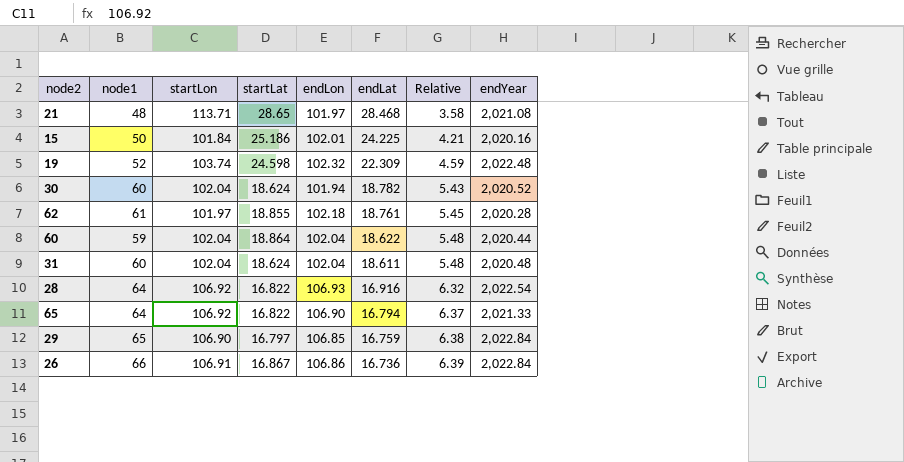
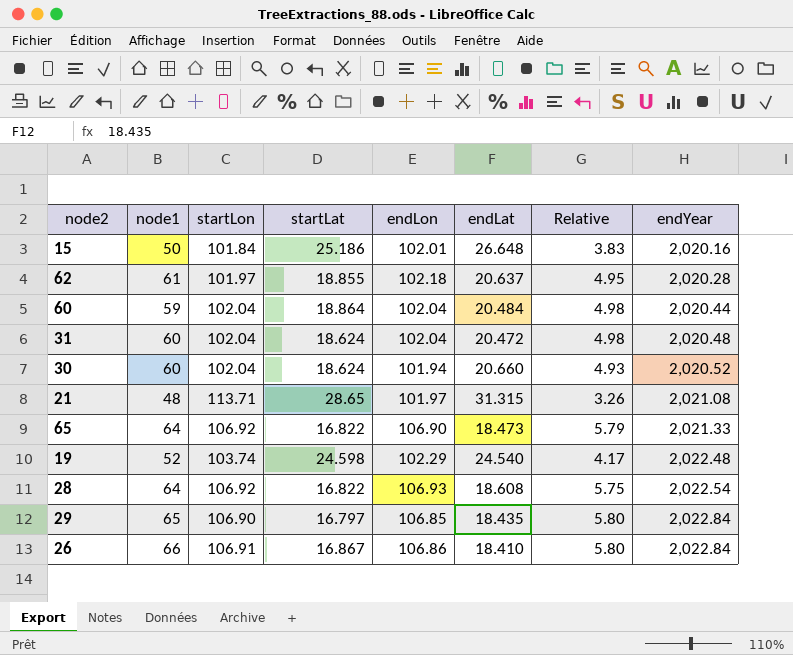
row order: endLat descending -> endYear ascending
15 | endLat: 24.225 -> 26.648
15 | Relative: 4.21 -> 3.83
62 | endLat: 18.761 -> 20.637
62 | Relative: 5.45 -> 4.95
60 | endLat: 18.622 -> 20.484
60 | Relative: 5.48 -> 4.98
31 | endLat: 18.611 -> 20.472
31 | Relative: 5.48 -> 4.98
30 | endLat: 18.782 -> 20.660
30 | Relative: 5.43 -> 4.93
21 | endLat: 28.468 -> 31.315
21 | Relative: 3.58 -> 3.26
65 | endLat: 16.794 -> 18.473
65 | Relative: 6.37 -> 5.79
19 | endLon: 102.32 -> 102.29
19 | endLat: 22.309 -> 24.540
19 | Relative: 4.59 -> 4.17
28 | endLat: 16.916 -> 18.608
28 | Relative: 6.32 -> 5.75
29 | endLat: 16.759 -> 18.435
29 | Relative: 6.38 -> 5.80
26 | endLat: 16.736 -> 18.410
26 | Relative: 6.39 -> 5.80

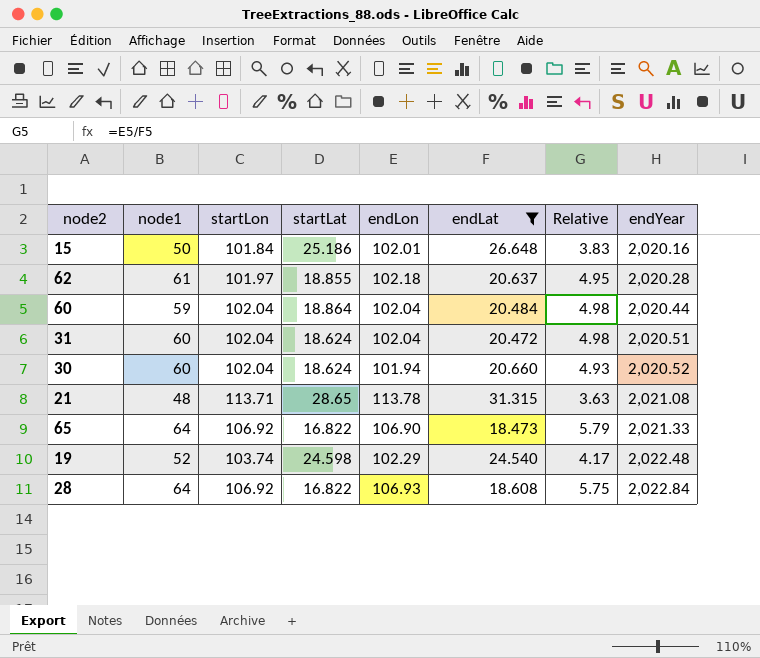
filter: none -> endLat >= 18.473
31 | endYear: 2,020.48 -> 2,020.51
21 | endLon: 101.97 -> 113.78
21 | Relative: 3.26 -> 3.63
28 | endYear: 2,022.54 -> 2,022.84

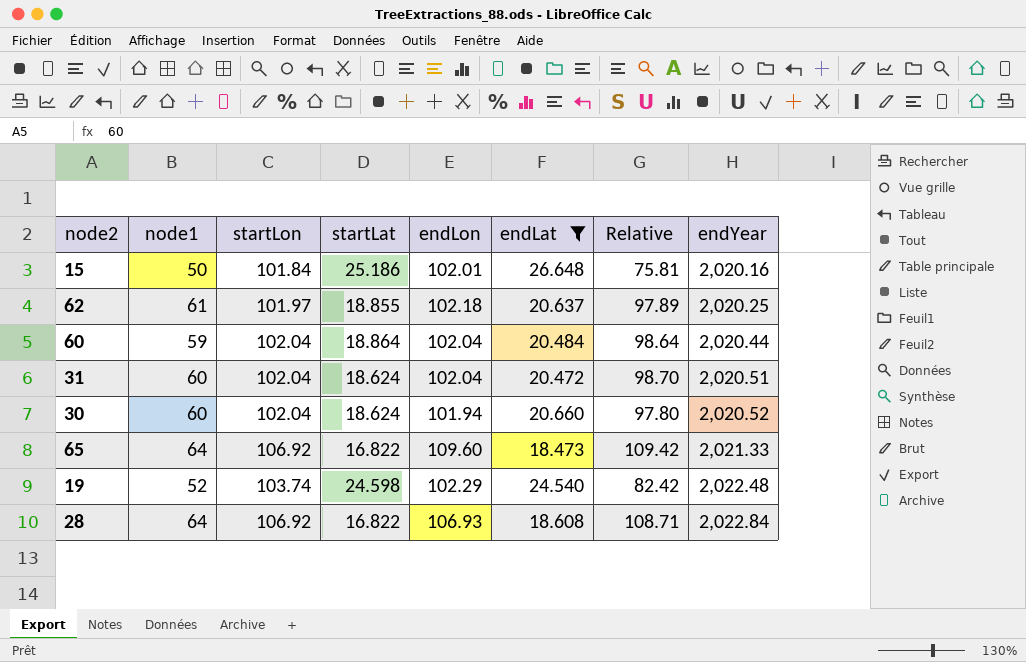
column Relative | formula: [endLon] / [endLat] -> [endYear] / [endLat]
row 21: 48 | 113.71 | 28.65 | 113.78 | 31.315 | 3.63 | 2,021.08 -> none
62 | endYear: 2,020.28 -> 2,020.25
65 | endLon: 106.90 -> 109.60

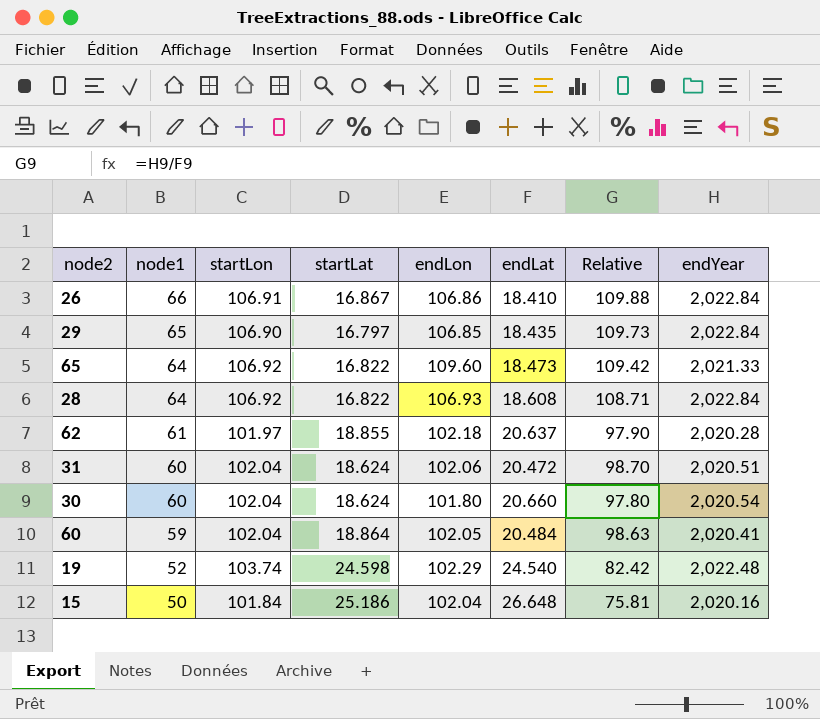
filter: endLat >= 18.473 -> none
row order: endYear ascending -> node1 descending
62 | Relative: 97.89 -> 97.90
62 | endYear: 2,020.25 -> 2,020.28
31 | endLon: 102.04 -> 102.06
30 | endLon: 101.94 -> 101.80
30 | endYear: 2,020.52 -> 2,020.54
60 | endLon: 102.04 -> 102.05
60 | Relative: 98.64 -> 98.63
60 | endYear: 2,020.44 -> 2,020.41
15 | endLon: 102.01 -> 102.04

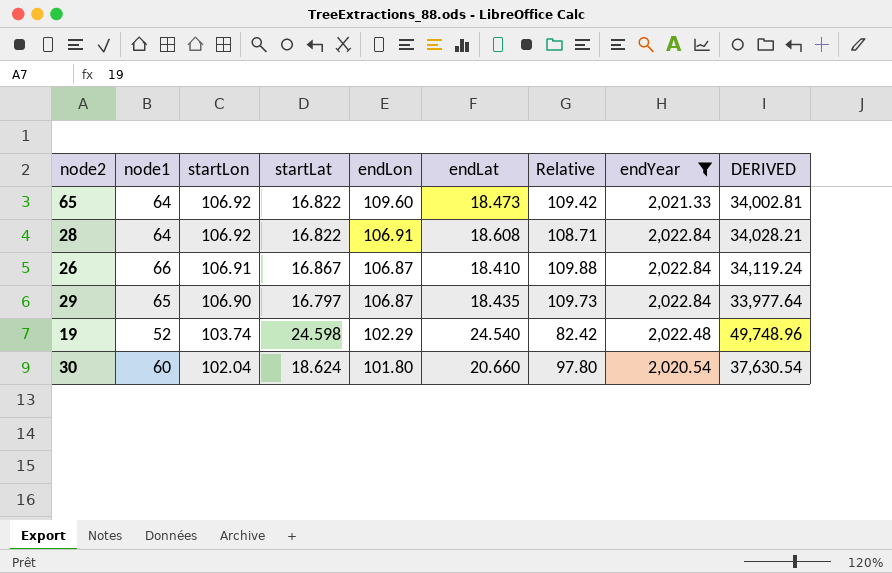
filter: none -> endYear >= 2,020.54
row order: node1 descending -> startLon descending
column DERIVED | formula: none -> [startLat] * [endYear]
28 | endLon: 106.93 -> 106.91
26 | endLon: 106.86 -> 106.87
29 | endLon: 106.85 -> 106.87

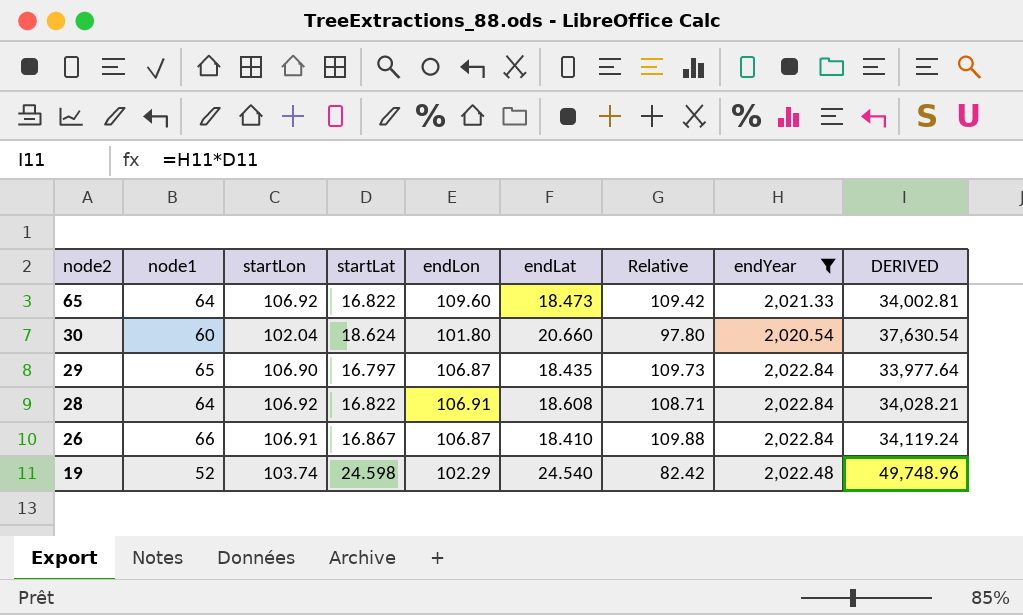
row order: startLon descending -> node2 descending

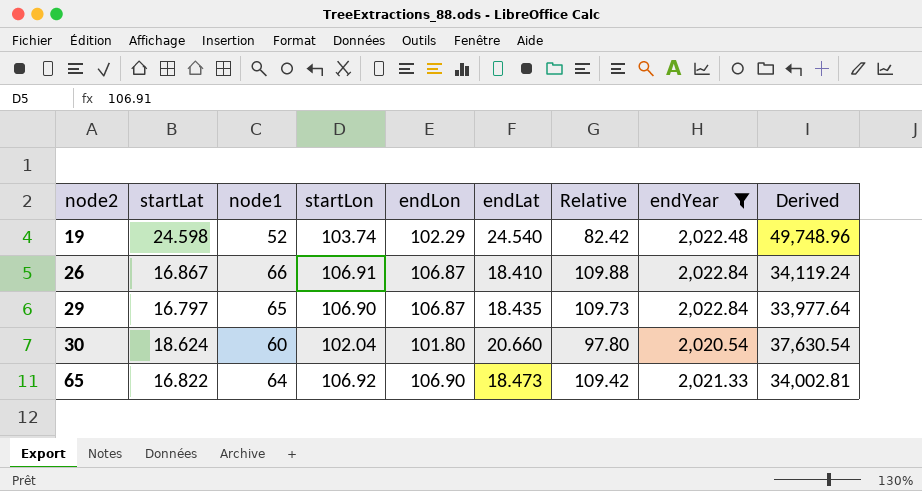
row order: node2 descending -> node2 ascending
column startLat | position: 4 -> 2
column name: DERIVED -> Derived
row 28: 64 | 106.92 | 16.822 | 106.91 | 18.608 | 108.71 | 2,022.84 | 34,028.21 -> none
65 | endLon: 109.60 -> 106.90

